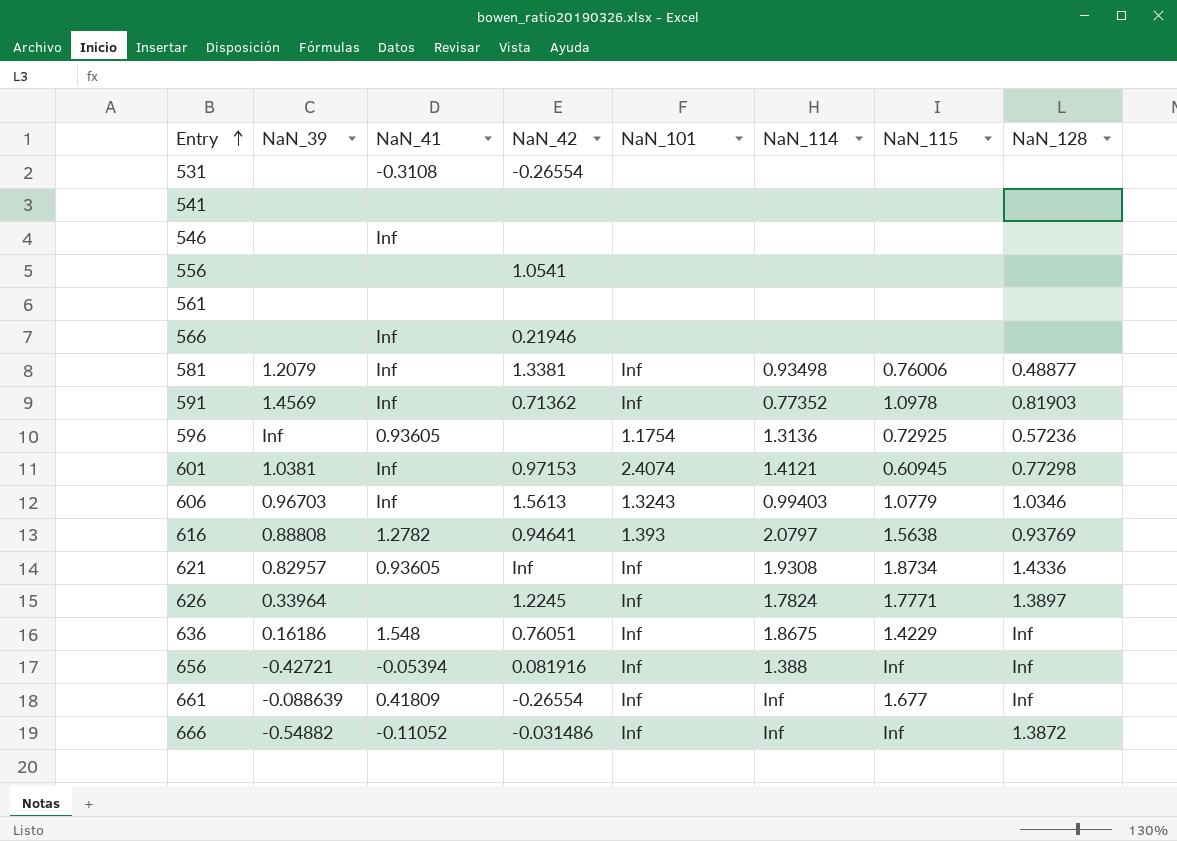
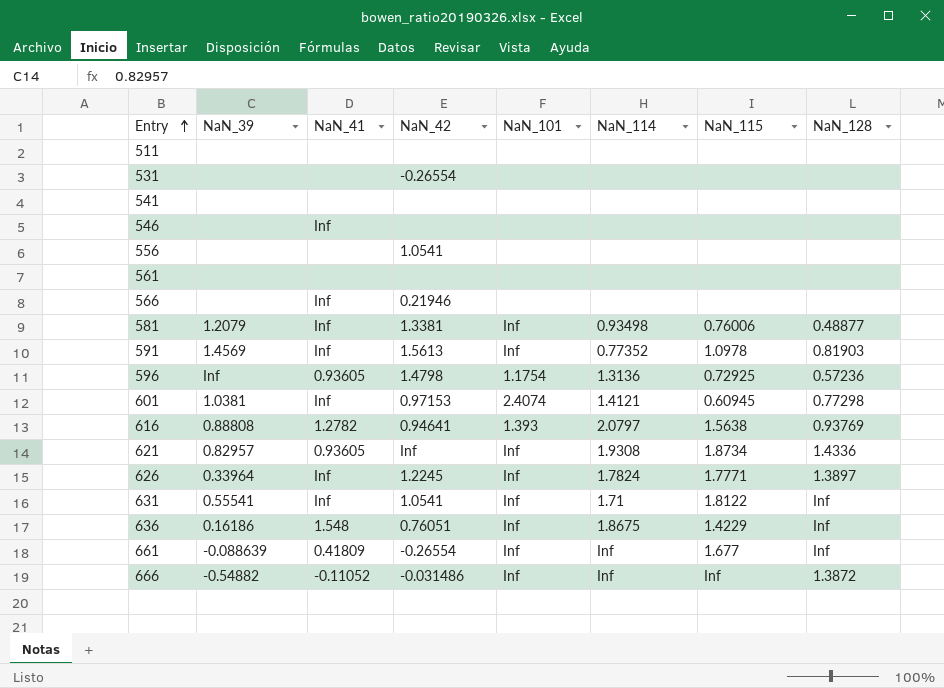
row 606: 0.96703 | Inf | 1.5613 | 1.3243 | 0.99403 | 1.0779 | 1.0346 -> none
row 656: -0.42721 | -0.05394 | 0.081916 | Inf | 1.388 | Inf | Inf -> none
row 511: none -> none | none | none | none | none | none | none
531 | NaN_41: -0.3108 -> none
591 | NaN_42: 0.71362 -> 1.5613
596 | NaN_42: none -> 1.4798
626 | NaN_41: none -> Inf
row 631: none -> 0.55541 | Inf | 1.0541 | Inf | 1.71 | 1.8122 | Inf

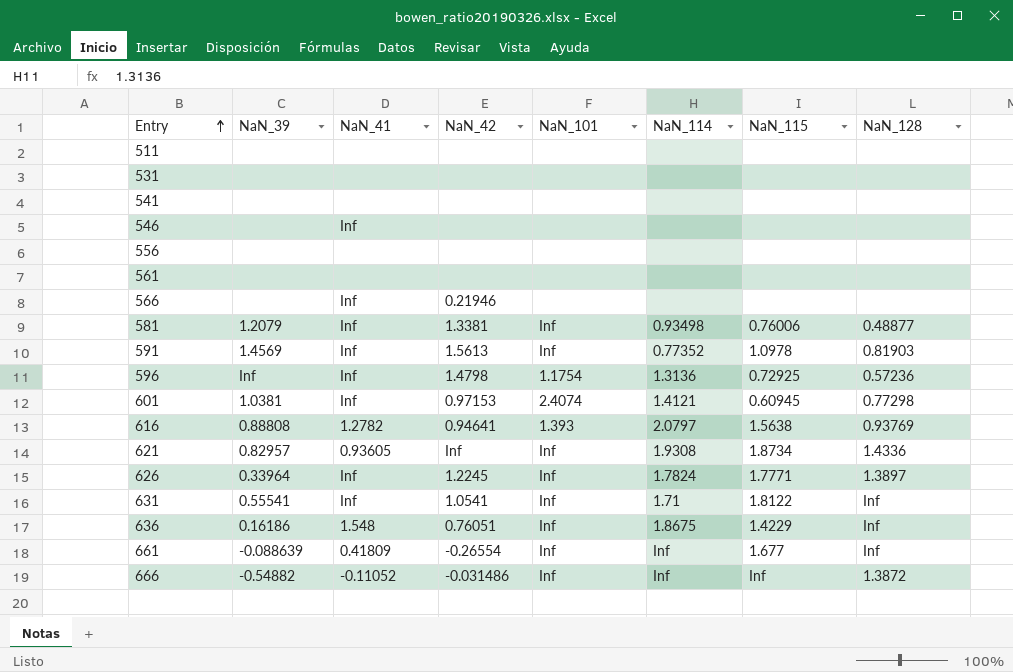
531 | NaN_42: -0.26554 -> none
556 | NaN_42: 1.0541 -> none
596 | NaN_41: 0.93605 -> Inf

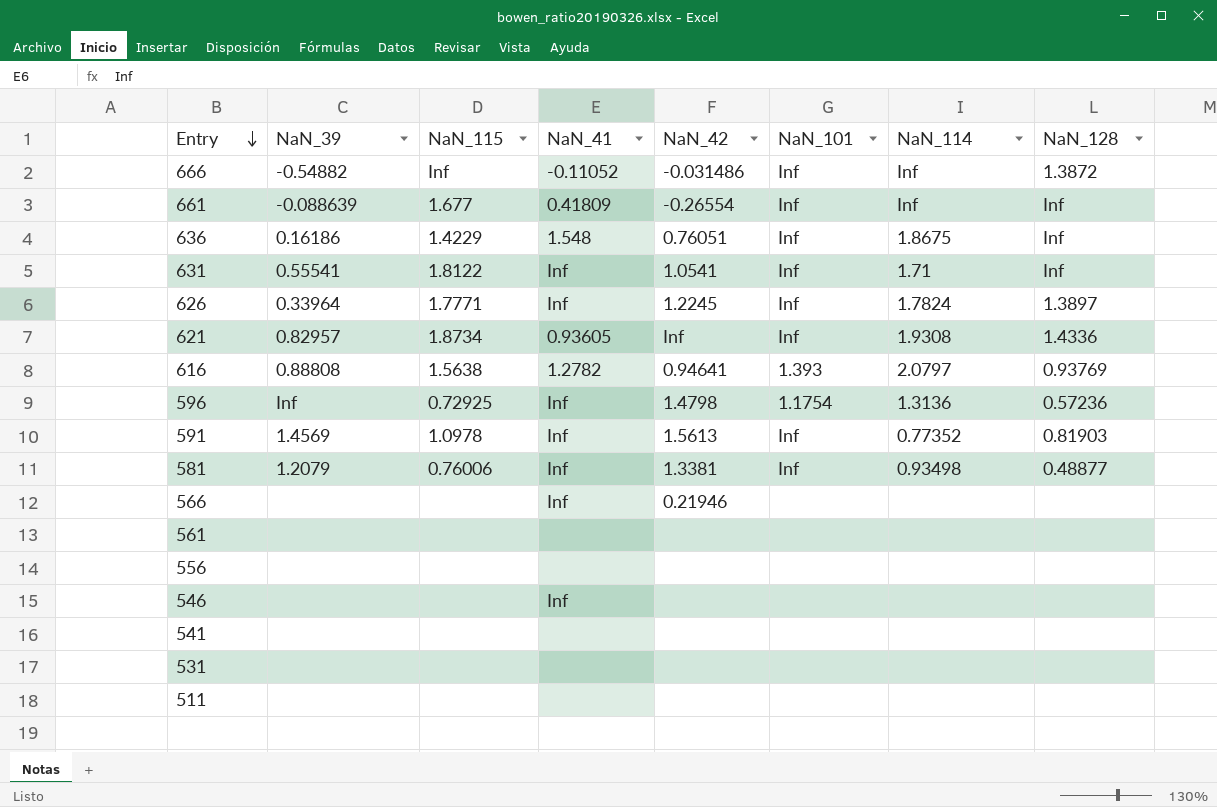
row order: Entry ascending -> Entry descending
column NaN_115 | position: 7 -> 3
row 601: 1.0381 | Inf | 0.97153 | 2.4074 | 1.4121 | 0.60945 | 0.77298 -> none

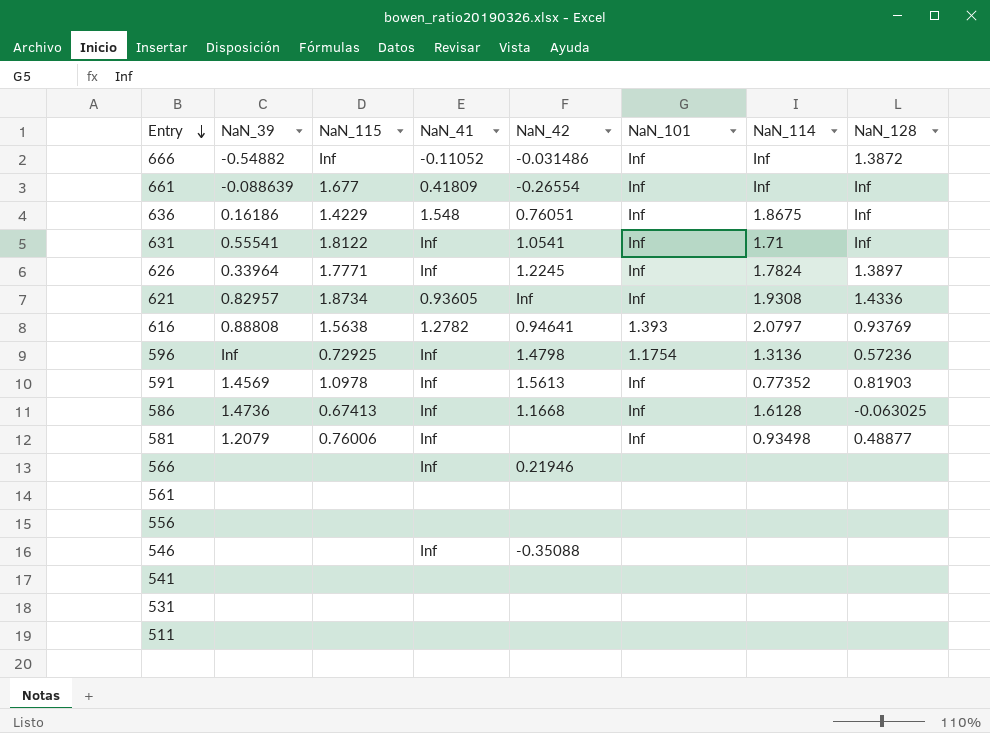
row 586: none -> 1.4736 | 0.67413 | Inf | 1.1668 | Inf | 1.6128 | -0.063025
581 | NaN_42: 1.3381 -> none
546 | NaN_42: none -> -0.35088

